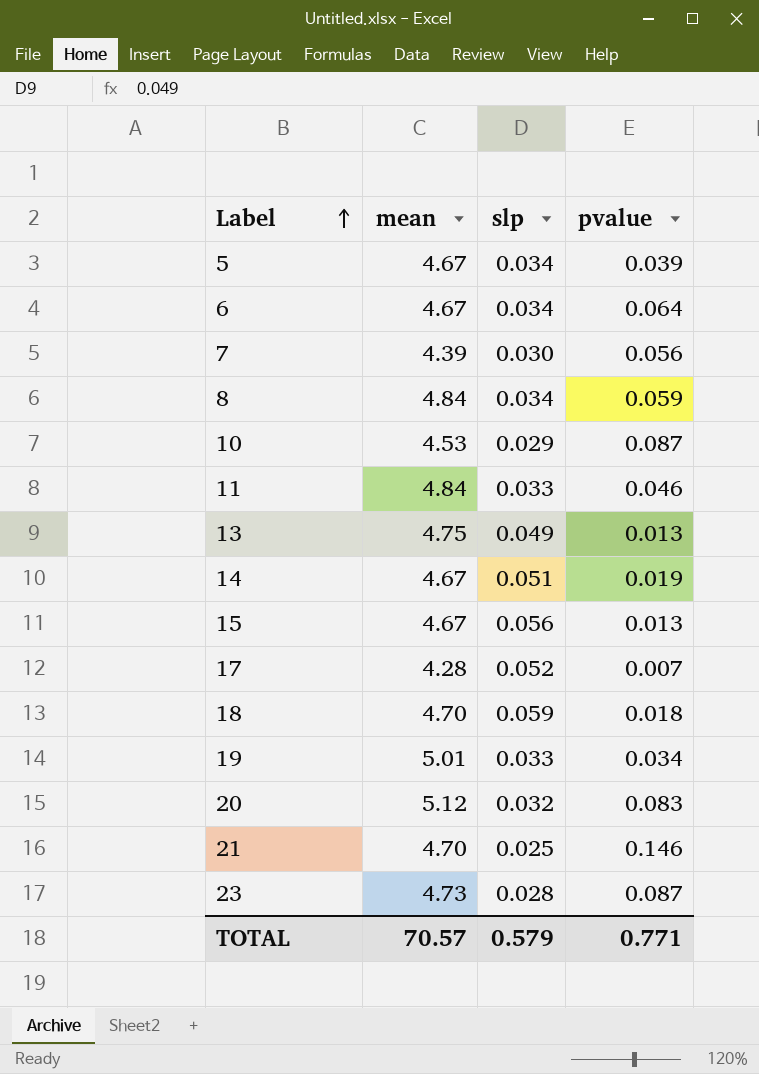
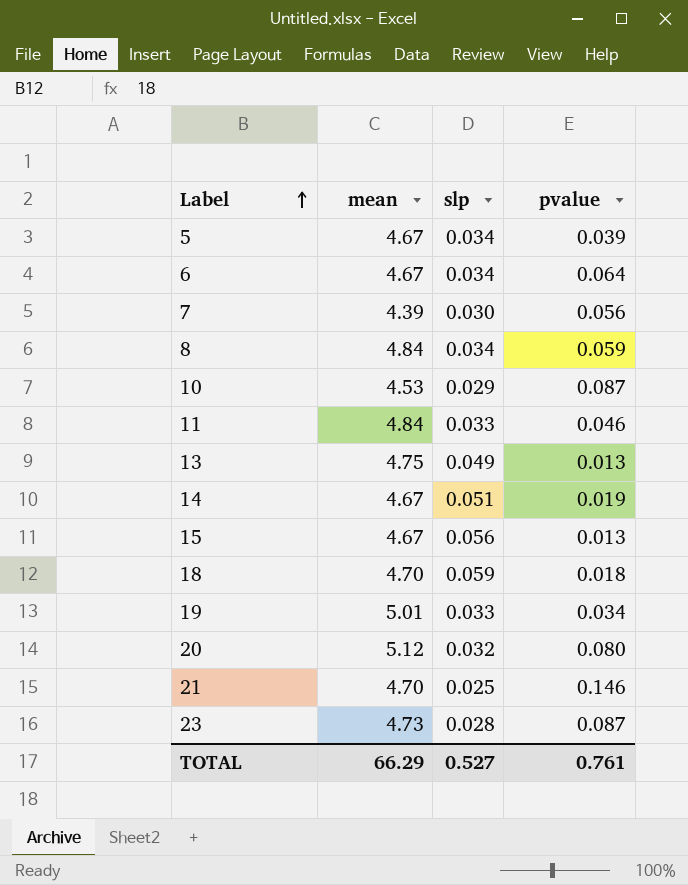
row 17: 4.28 | 0.052 | 0.007 -> none
20 | pvalue: 0.083 -> 0.080
TOTAL | mean: 70.57 -> 66.29
TOTAL | slp: 0.579 -> 0.527
TOTAL | pvalue: 0.771 -> 0.761

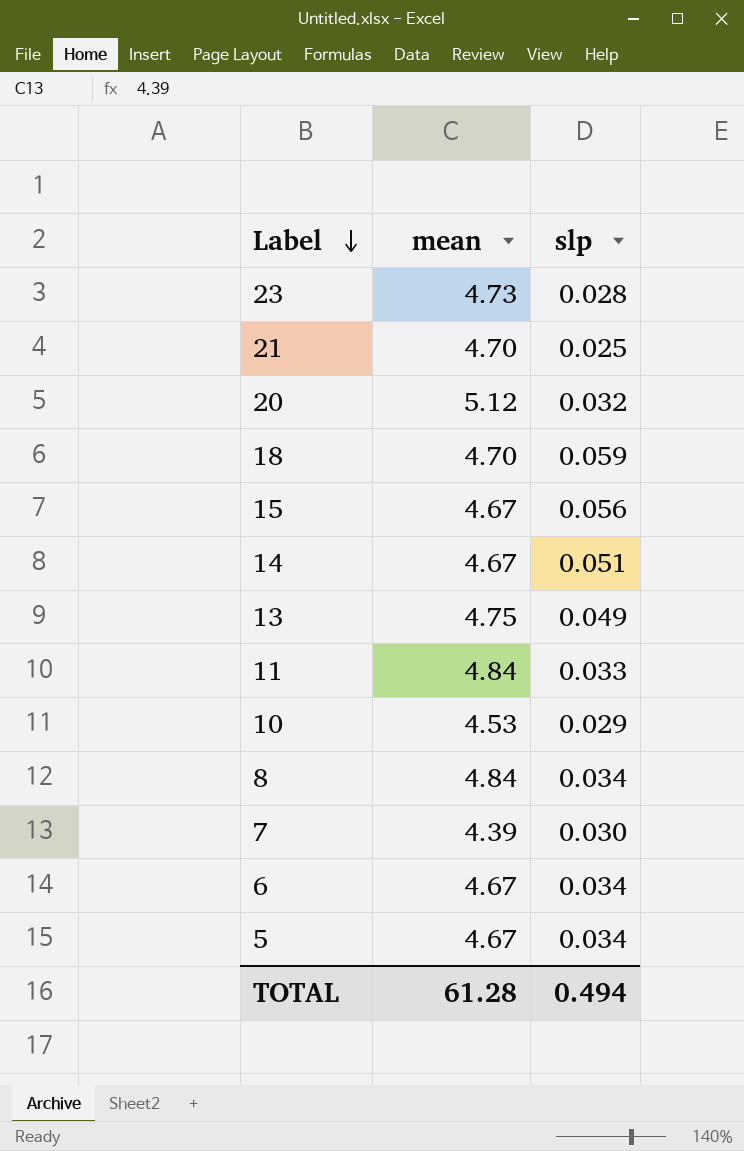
row order: Label ascending -> Label descending
column pvalue | position: 4 -> none
row 19: 5.01 | 0.033 | 0.034 -> none
TOTAL | mean: 66.29 -> 61.28
TOTAL | slp: 0.527 -> 0.494

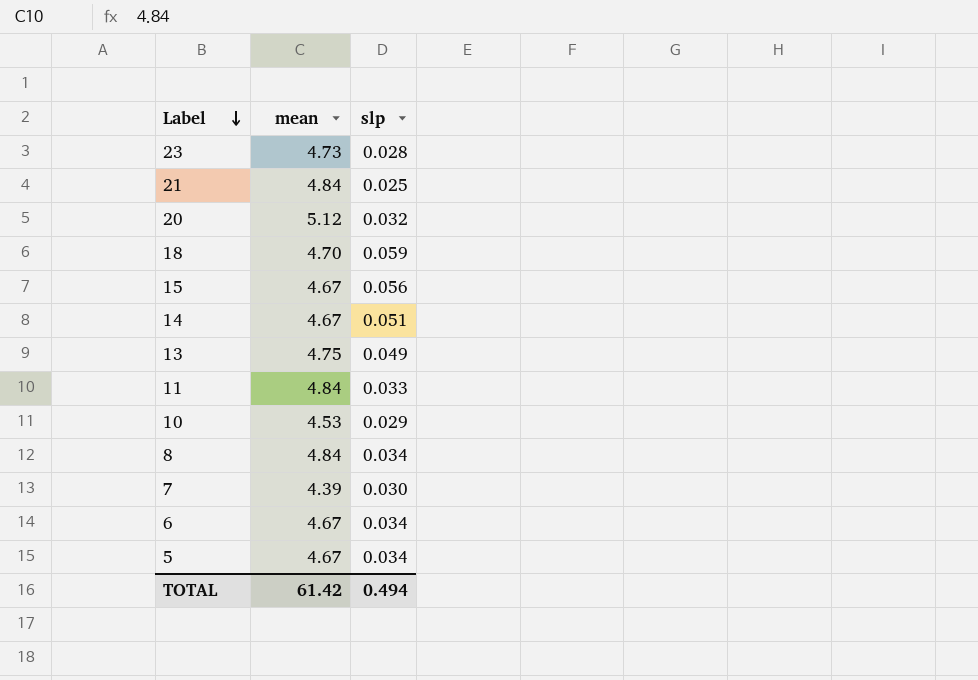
21 | mean: 4.70 -> 4.84
TOTAL | mean: 61.28 -> 61.42

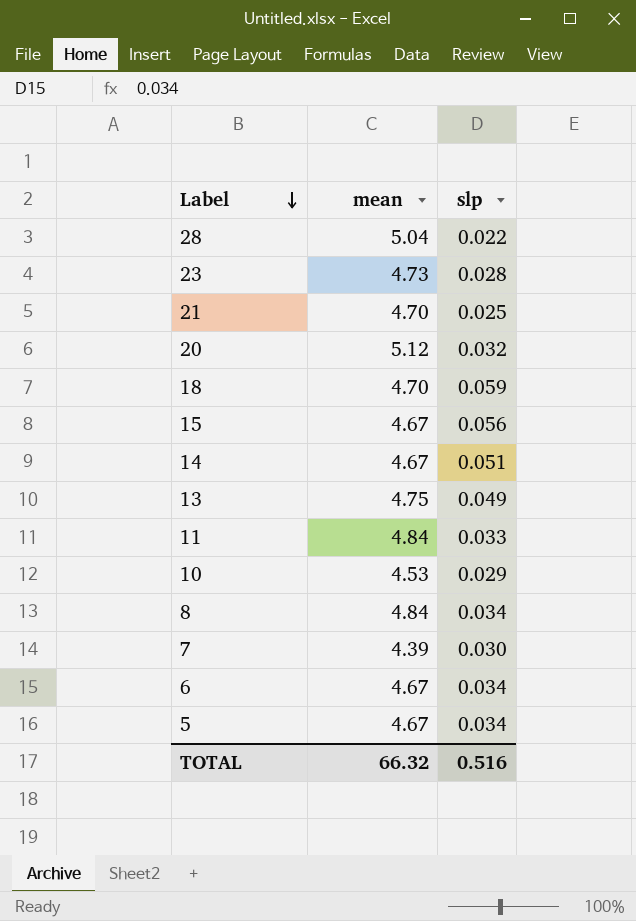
row 28: none -> 5.04 | 0.022
21 | mean: 4.84 -> 4.70
TOTAL | mean: 61.42 -> 66.32
TOTAL | slp: 0.494 -> 0.516

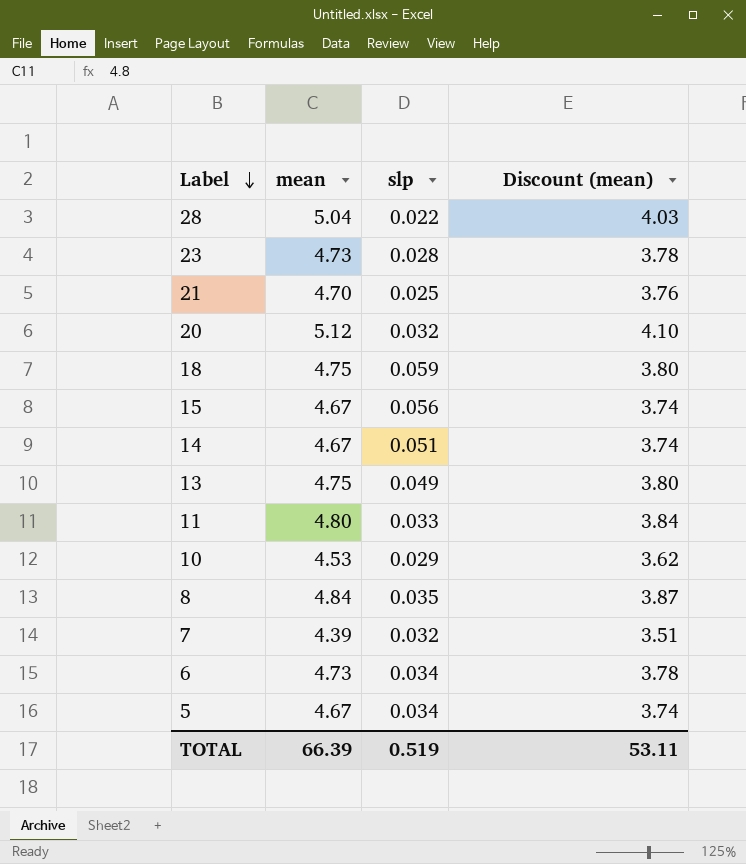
column Discount (mean) | formula: none -> [mean] * 0.8
18 | mean: 4.70 -> 4.75
11 | mean: 4.84 -> 4.80
8 | slp: 0.034 -> 0.035
7 | slp: 0.030 -> 0.032
6 | mean: 4.67 -> 4.73
TOTAL | mean: 66.32 -> 66.39
TOTAL | slp: 0.516 -> 0.519

